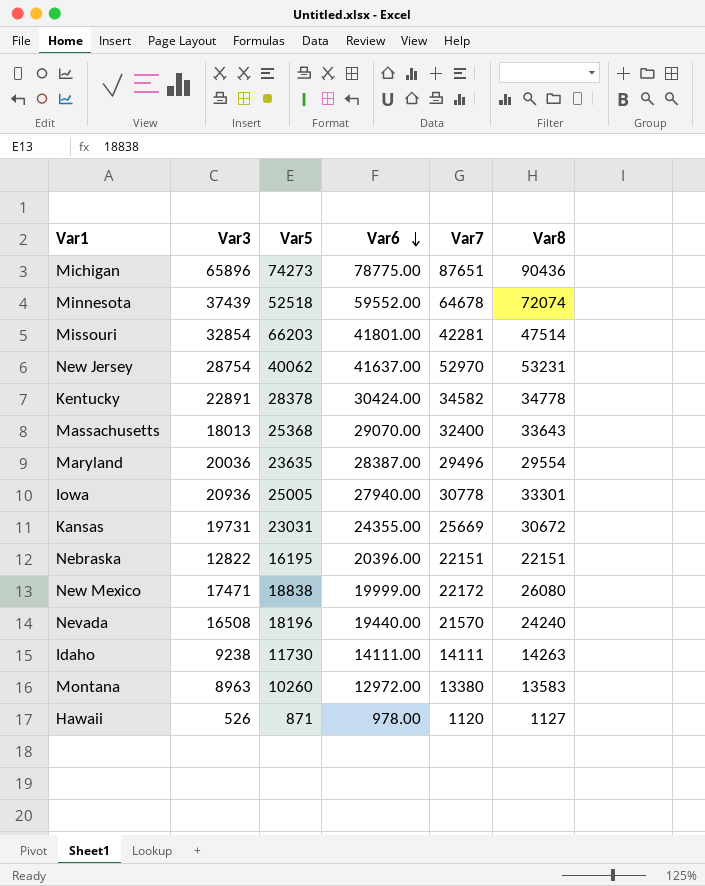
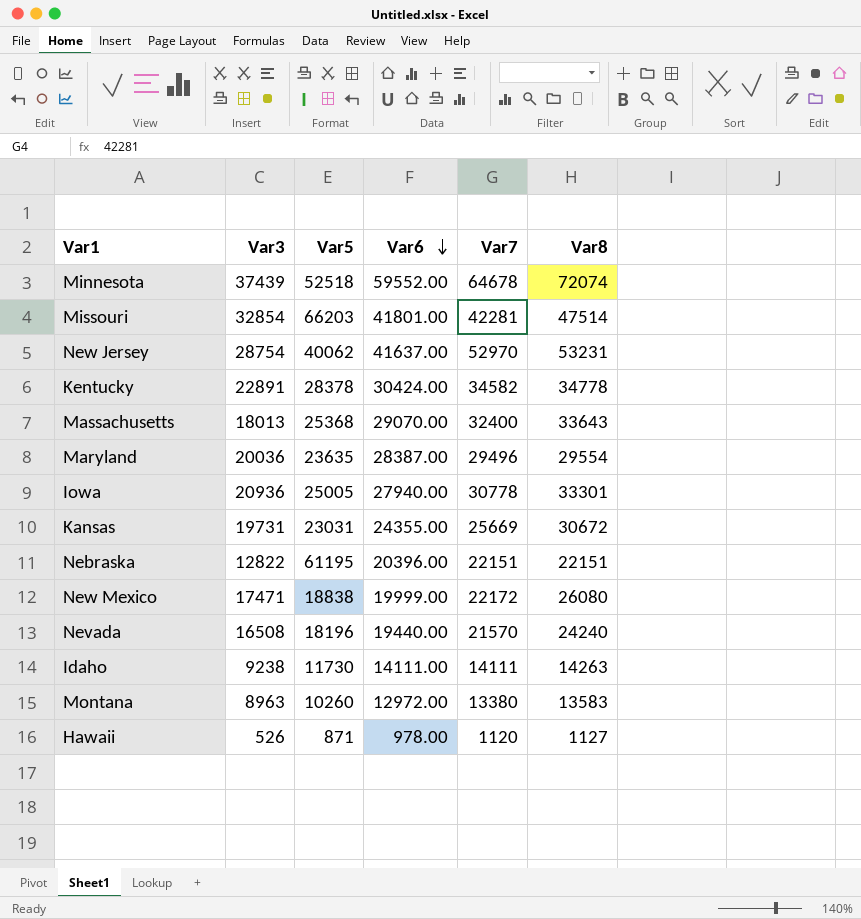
row Michigan: 65896 | 74273 | 78775.00 | 87651 | 90436 -> none
Nebraska | Var5: 16195 -> 61195

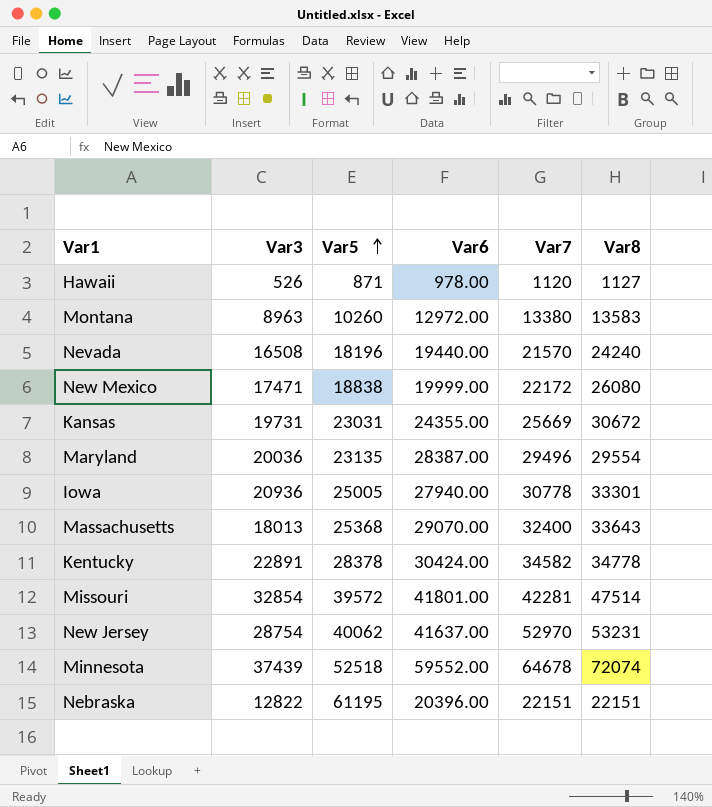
row order: Var6 descending -> Var5 ascending
row Idaho: 9238 | 11730 | 14111.00 | 14111 | 14263 -> none
Maryland | Var5: 23635 -> 23135
Missouri | Var5: 66203 -> 39572

